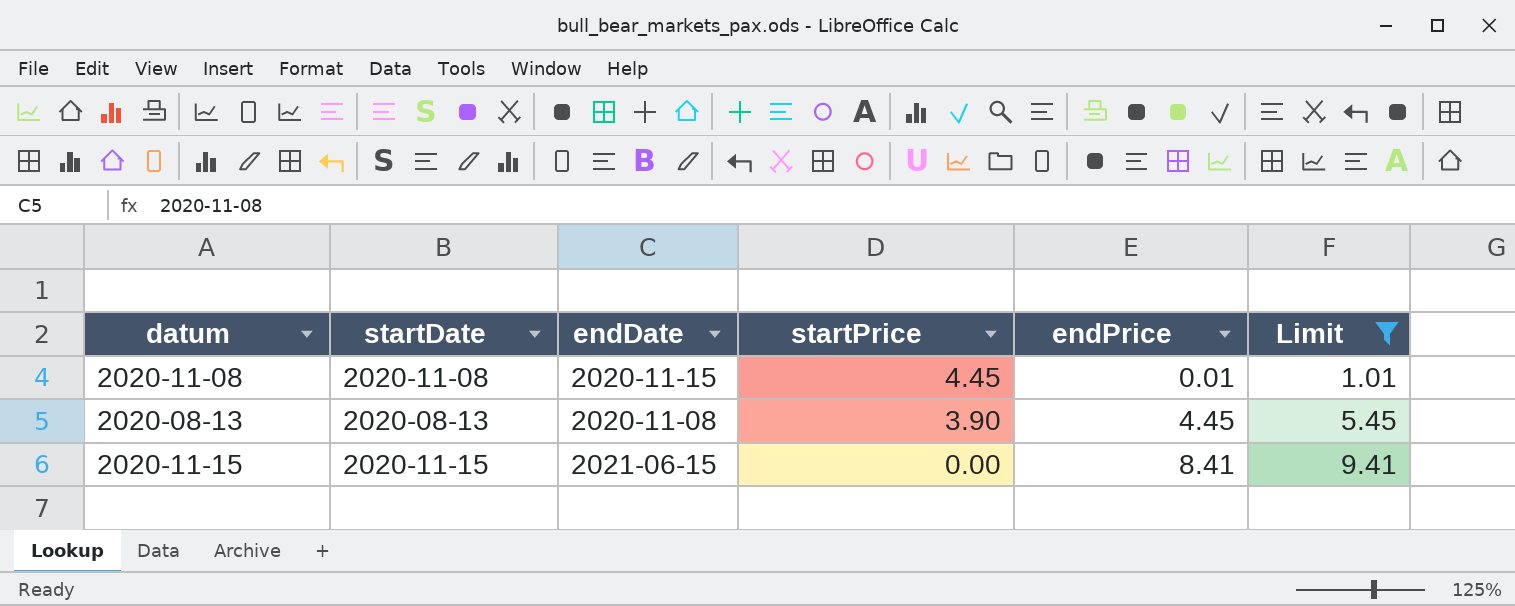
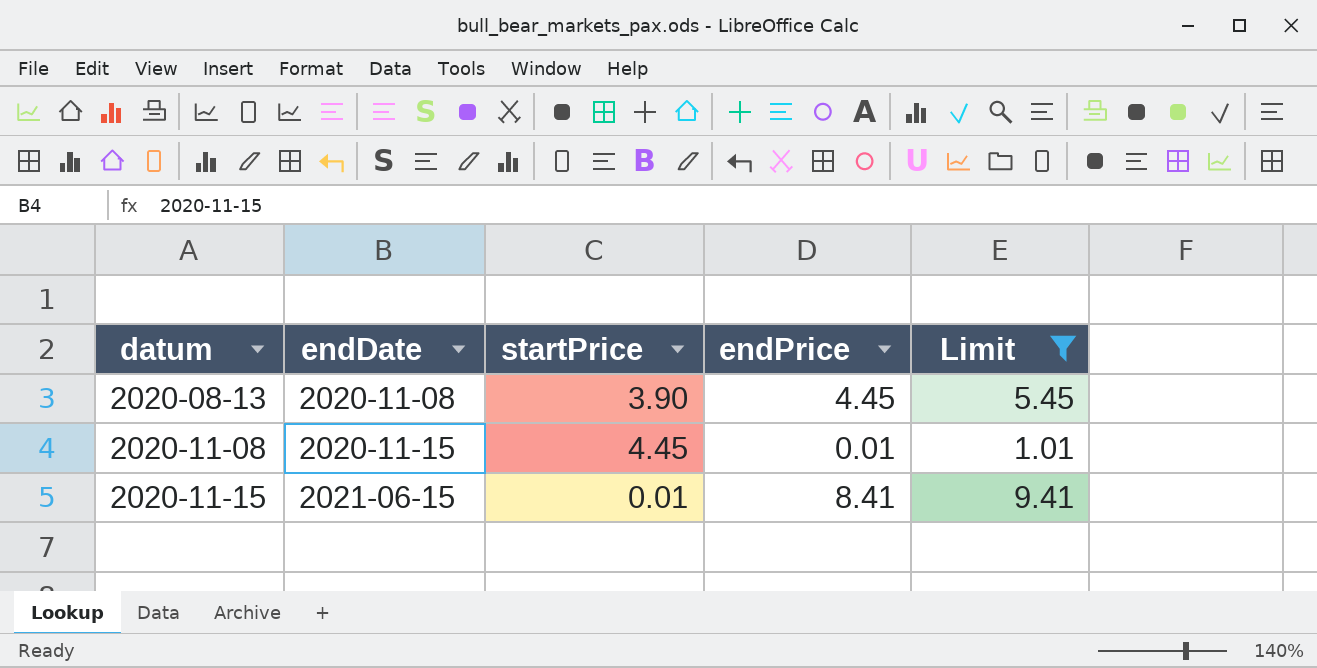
row order: startPrice descending -> datum ascending
column startDate | position: 2 -> none
2020-11-15 | startPrice: 0.00 -> 0.01

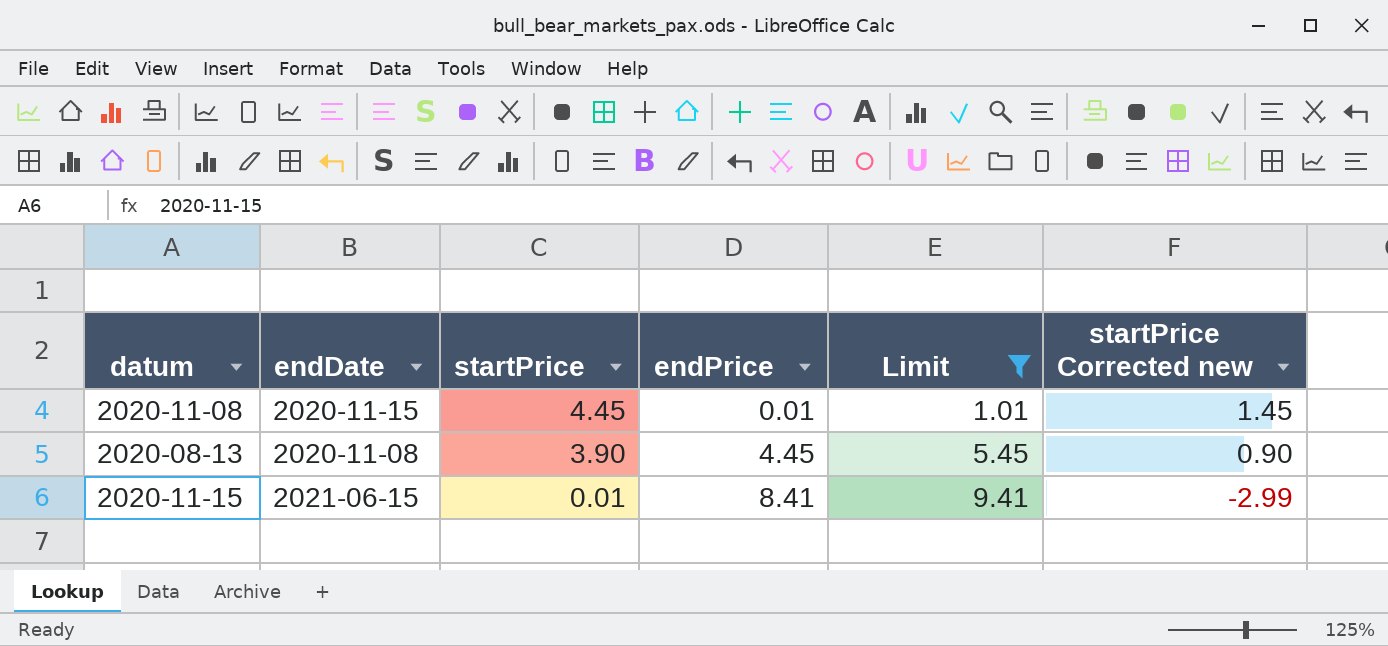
row order: datum ascending -> startPrice descending
column startPrice Corrected new | formula: none -> [startPrice] - 3

